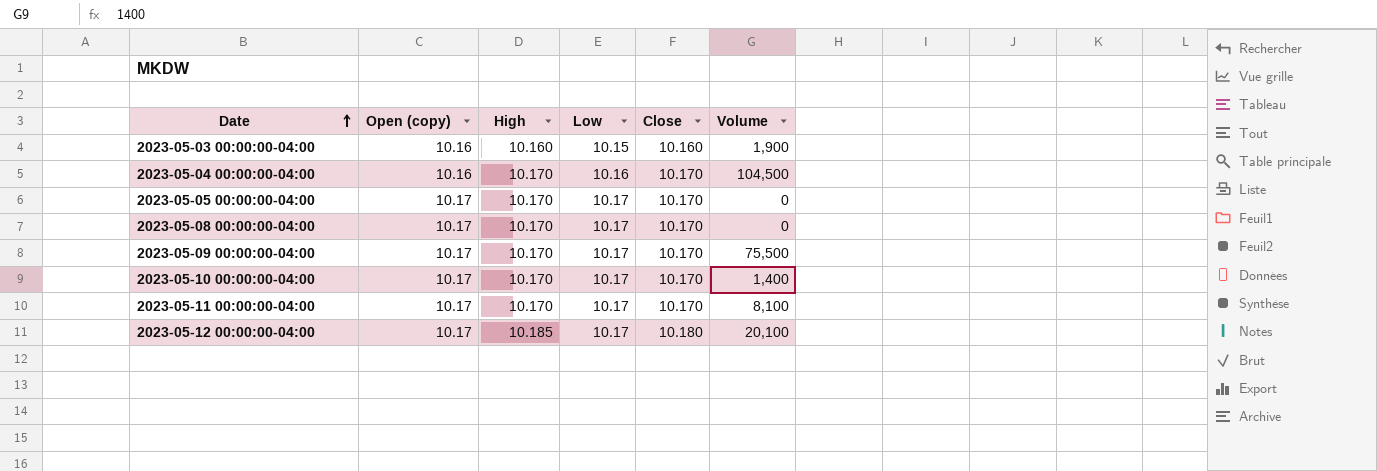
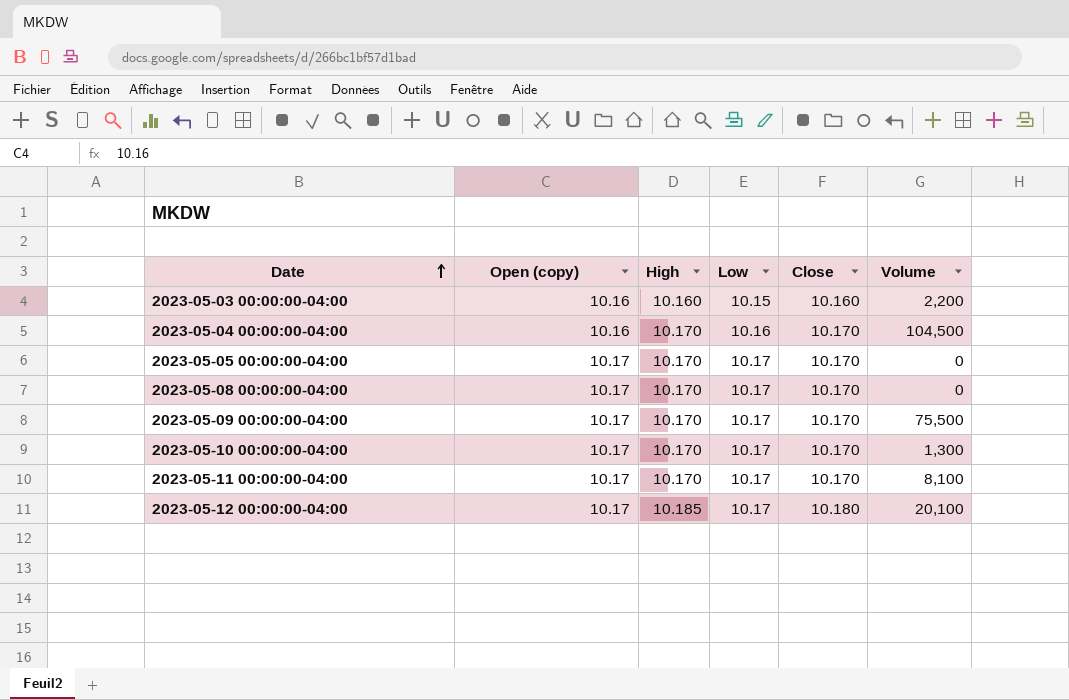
2023-05-03 00:00:00-04:00 | Volume: 1,900 -> 2,200
2023-05-10 00:00:00-04:00 | Volume: 1,400 -> 1,300

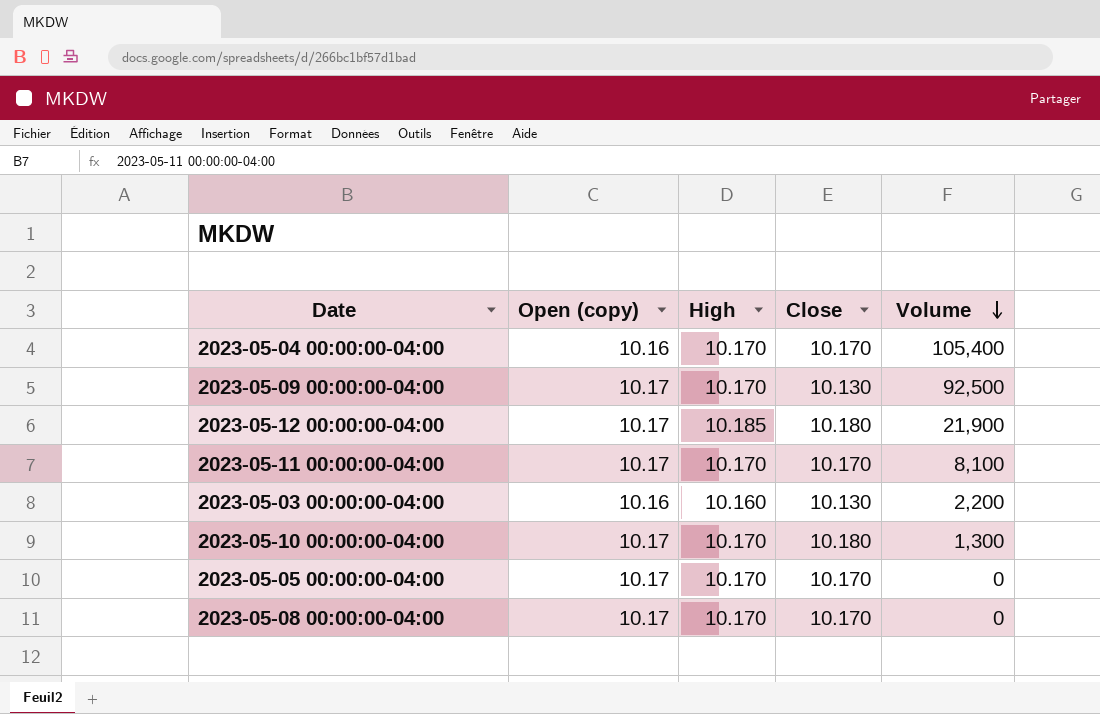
row order: Date ascending -> Volume descending
column Low | position: 4 -> none
2023-05-04 00:00:00-04:00 | Volume: 104,500 -> 105,400
2023-05-09 00:00:00-04:00 | Close: 10.170 -> 10.130
2023-05-09 00:00:00-04:00 | Volume: 75,500 -> 92,500
2023-05-12 00:00:00-04:00 | Volume: 20,100 -> 21,900
2023-05-03 00:00:00-04:00 | Close: 10.160 -> 10.130
2023-05-10 00:00:00-04:00 | Close: 10.170 -> 10.180

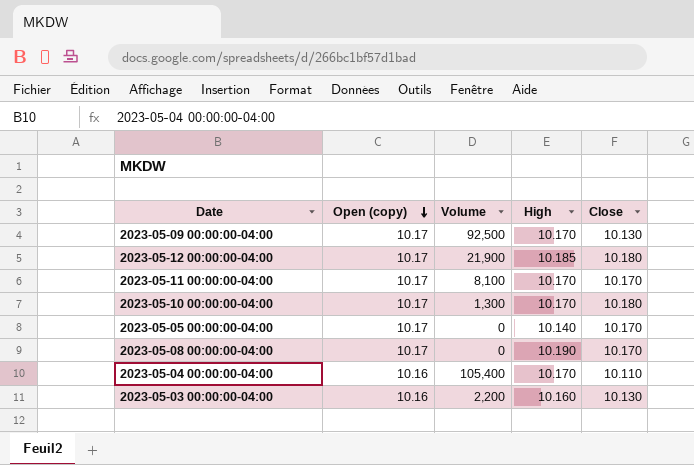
row order: Volume descending -> Open (copy) descending
column Volume | position: 5 -> 3
2023-05-05 00:00:00-04:00 | High: 10.170 -> 10.140
2023-05-08 00:00:00-04:00 | High: 10.170 -> 10.190
2023-05-04 00:00:00-04:00 | Close: 10.170 -> 10.110

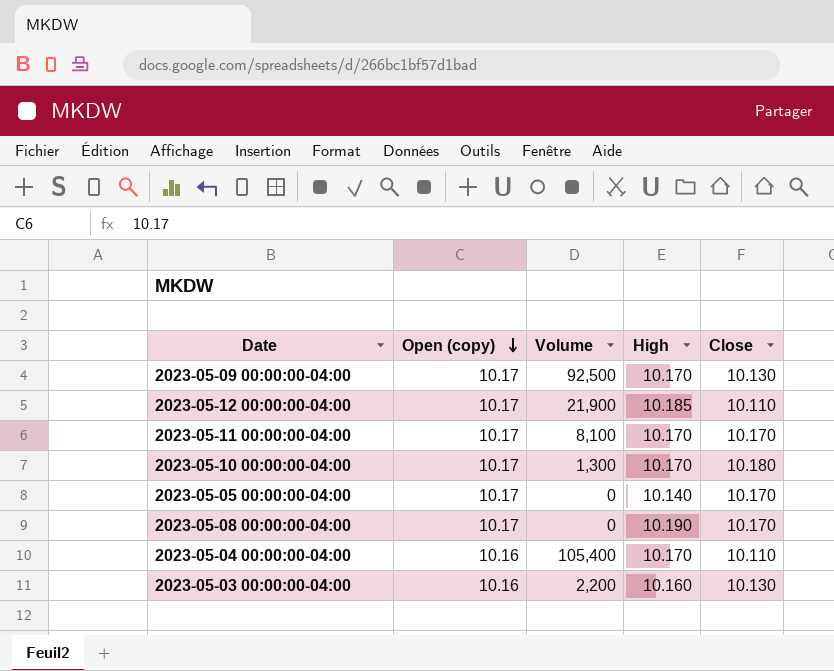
2023-05-12 00:00:00-04:00 | Close: 10.180 -> 10.110

